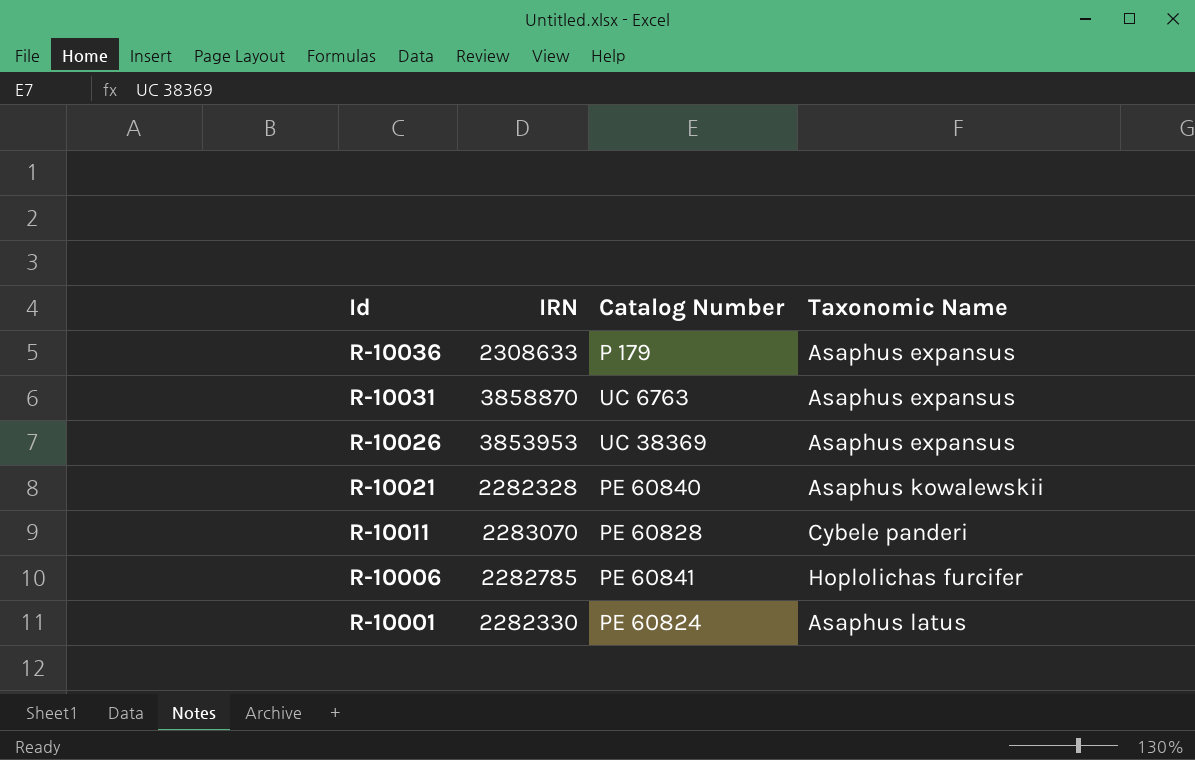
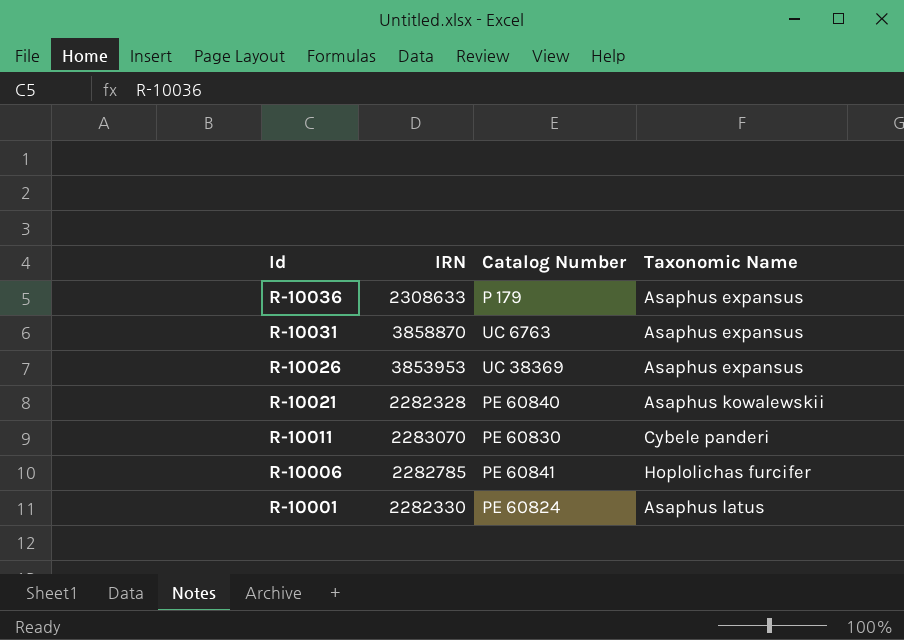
R-10011 | Catalog Number: PE 60828 -> PE 60830

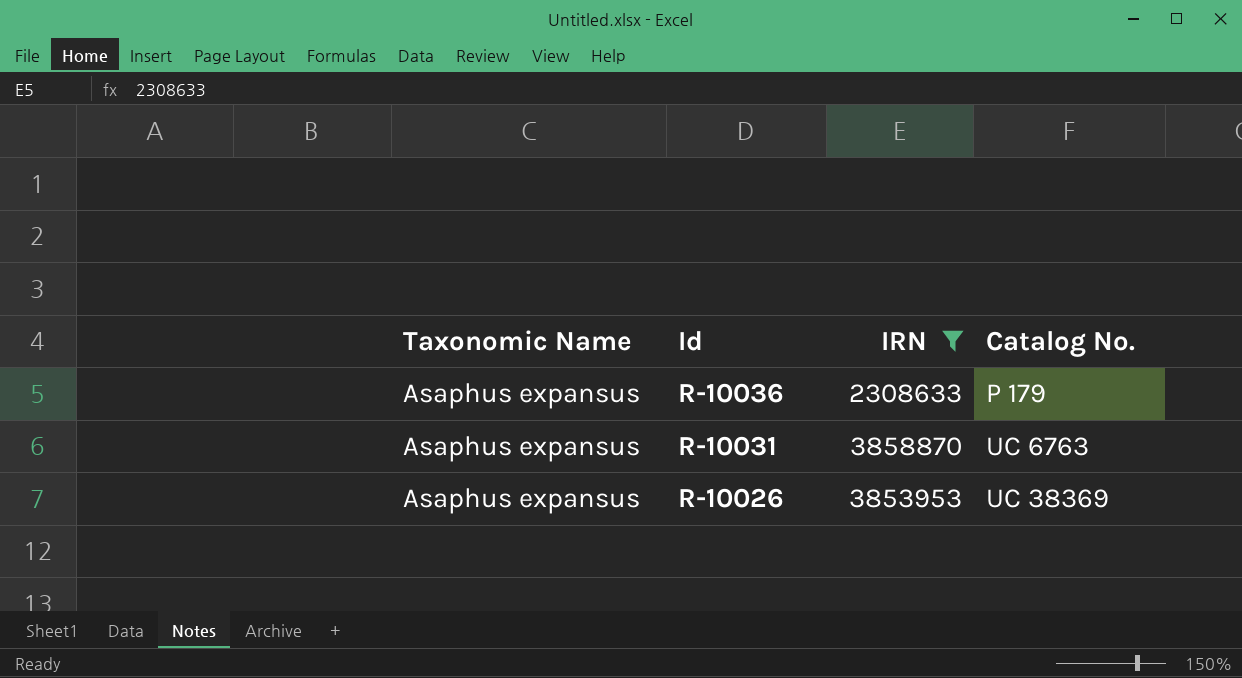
filter: none -> IRN >= 2308633
column Taxonomic Name | position: 4 -> 1
column name: Catalog Number -> Catalog No.

